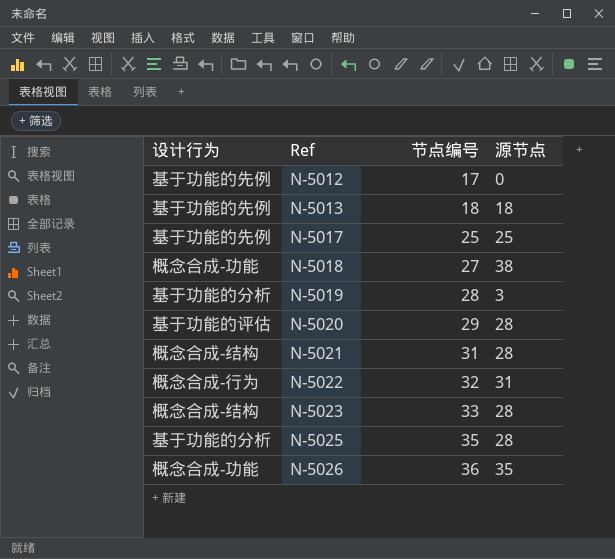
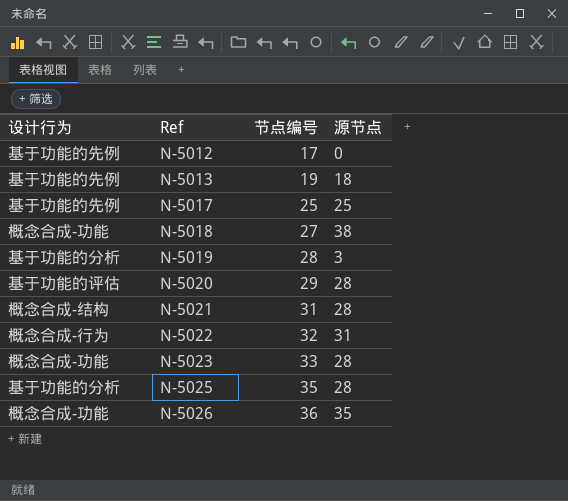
N-5013 | 节点编号: 18 -> 19
N-5023 | 设计行为: 概念合成-结构 -> 概念合成-功能

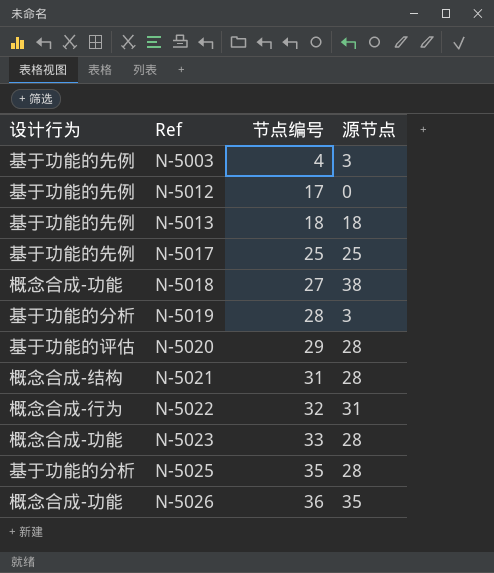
row N-5003: none -> 基于功能的先例 | 4 | 3
N-5013 | 节点编号: 19 -> 18

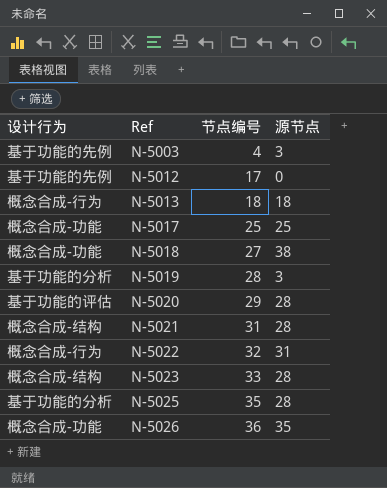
N-5013 | 设计行为: 基于功能的先例 -> 概念合成-行为
N-5017 | 设计行为: 基于功能的先例 -> 概念合成-功能
N-5023 | 设计行为: 概念合成-功能 -> 概念合成-结构

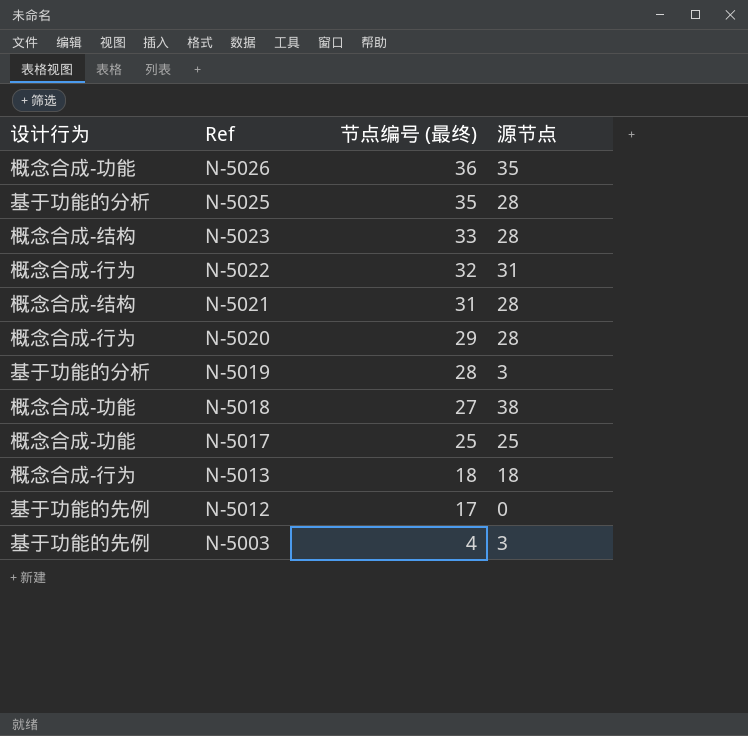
row order: Ref ascending -> Ref descending
column name: 节点编号 -> 节点编号 (最终)
N-5020 | 设计行为: 基于功能的评估 -> 概念合成-行为

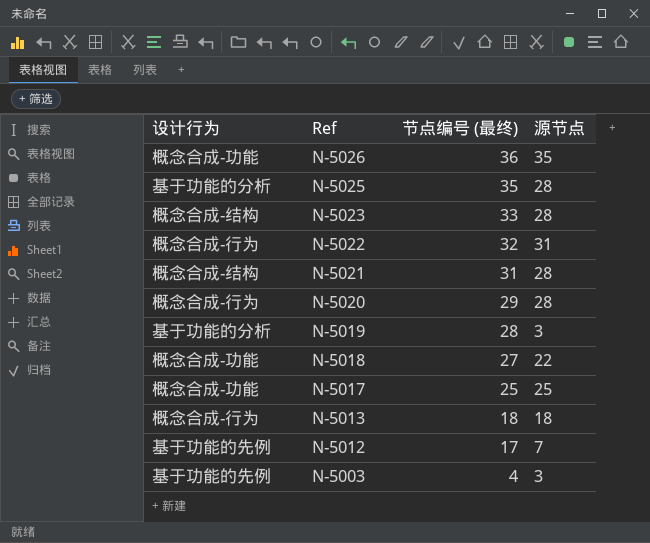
N-5018 | 源节点: 38 -> 22
N-5012 | 源节点: 0 -> 7

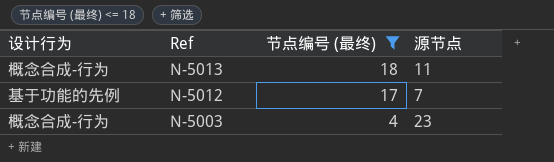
filter: none -> 节点编号 (最终) <= 18
N-5013 | 源节点: 18 -> 11
N-5003 | 设计行为: 基于功能的先例 -> 概念合成-行为
N-5003 | 源节点: 3 -> 23

